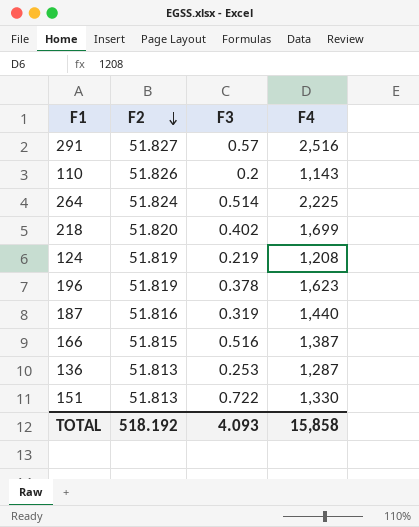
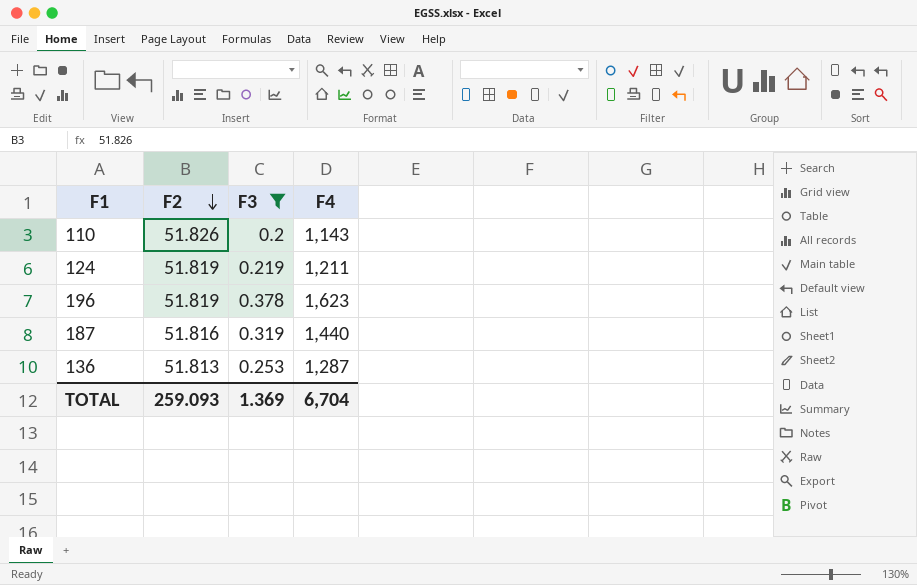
filter: none -> F3 <= 0.378
124 | F4: 1,208 -> 1,211
TOTAL | F2: 518.192 -> 259.093
TOTAL | F3: 4.093 -> 1.369
TOTAL | F4: 15,858 -> 6,704

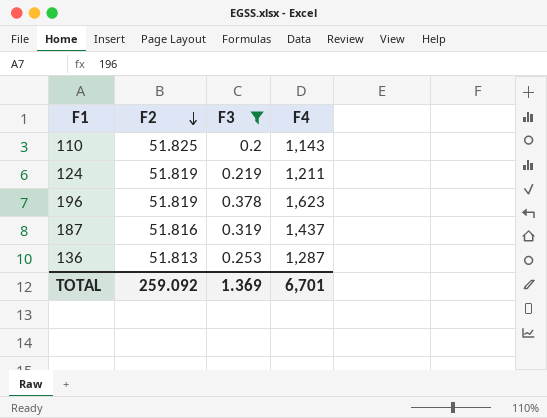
110 | F2: 51.826 -> 51.825
187 | F4: 1,440 -> 1,437
TOTAL | F2: 259.093 -> 259.092
TOTAL | F4: 6,704 -> 6,701

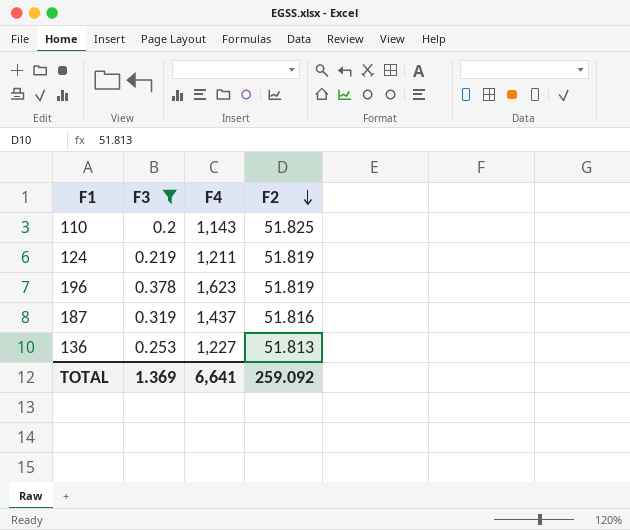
column F2 | position: 2 -> 4
136 | F4: 1,287 -> 1,227
TOTAL | F4: 6,701 -> 6,641

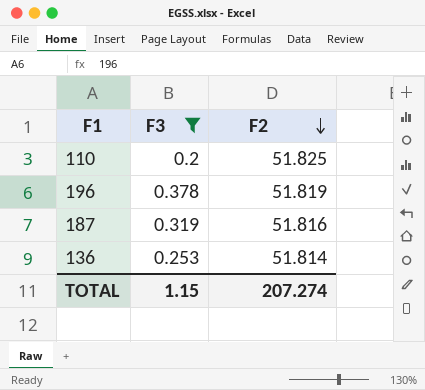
column F4 | position: 3 -> none
row 124: 0.219 | 1,211 | 51.819 -> none
136 | F2: 51.813 -> 51.814
TOTAL | F3: 1.369 -> 1.15
TOTAL | F2: 259.092 -> 207.274

